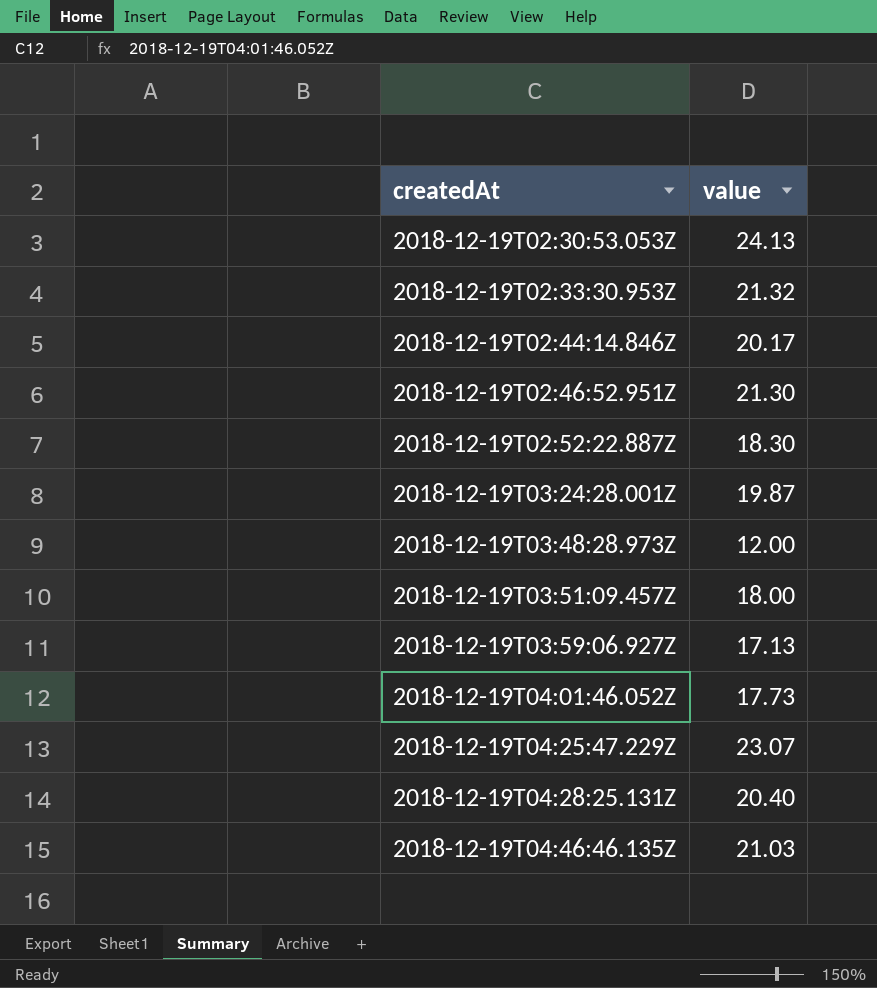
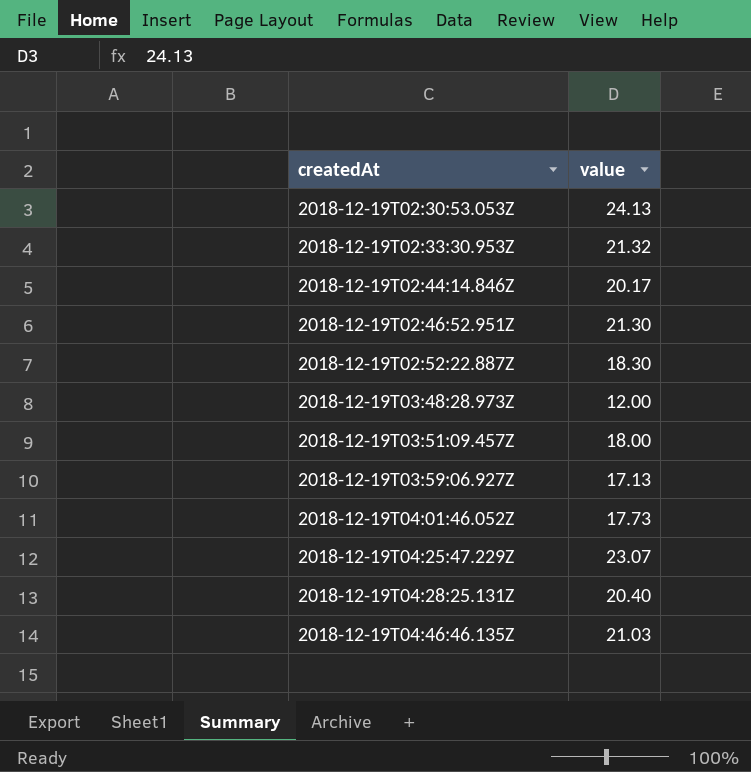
row 2018-12-19T03:24:28.001Z: 19.87 -> none

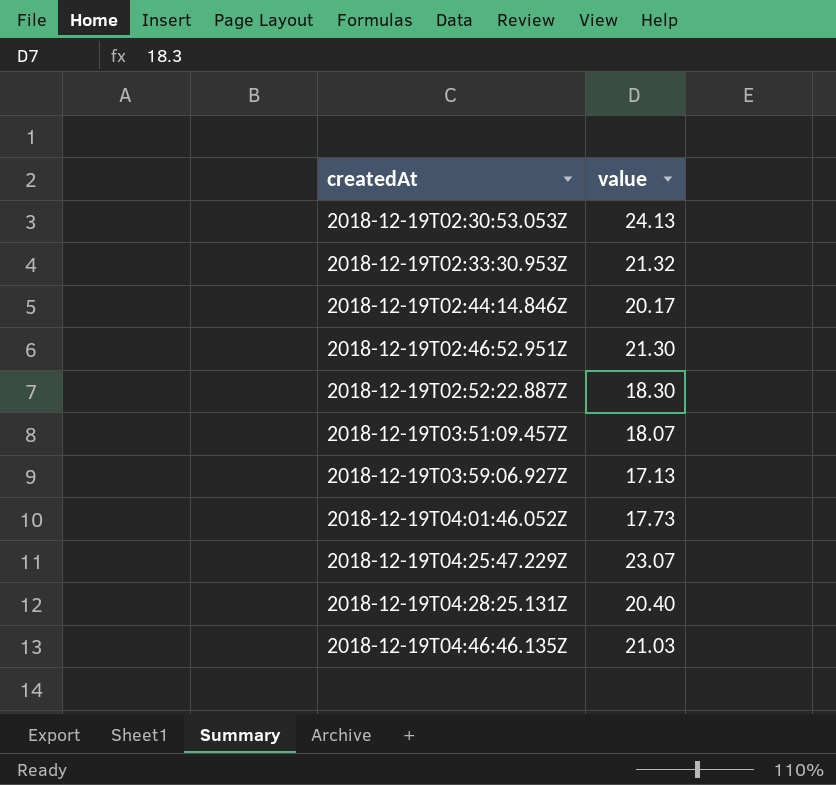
row 2018-12-19T03:48:28.973Z: 12.00 -> none
2018-12-19T03:51:09.457Z | value: 18.00 -> 18.07

